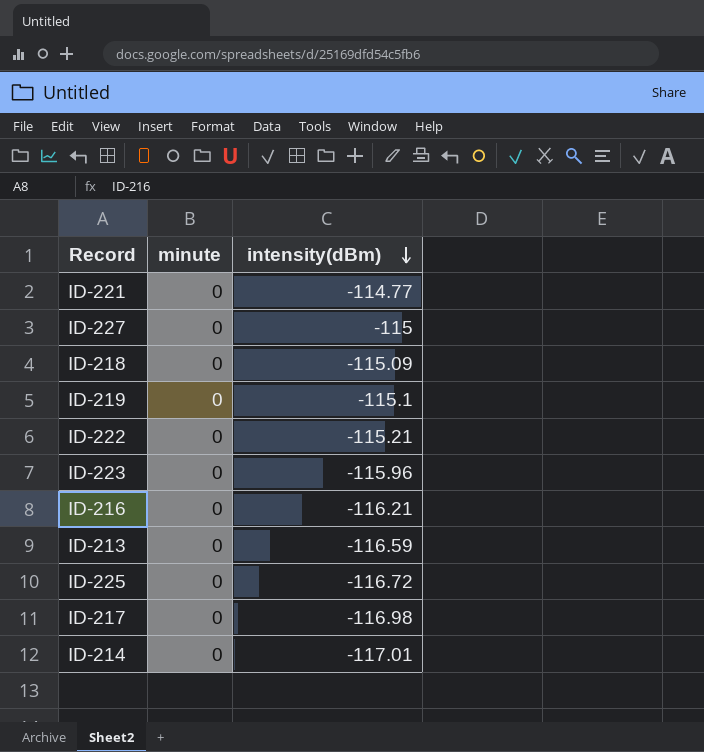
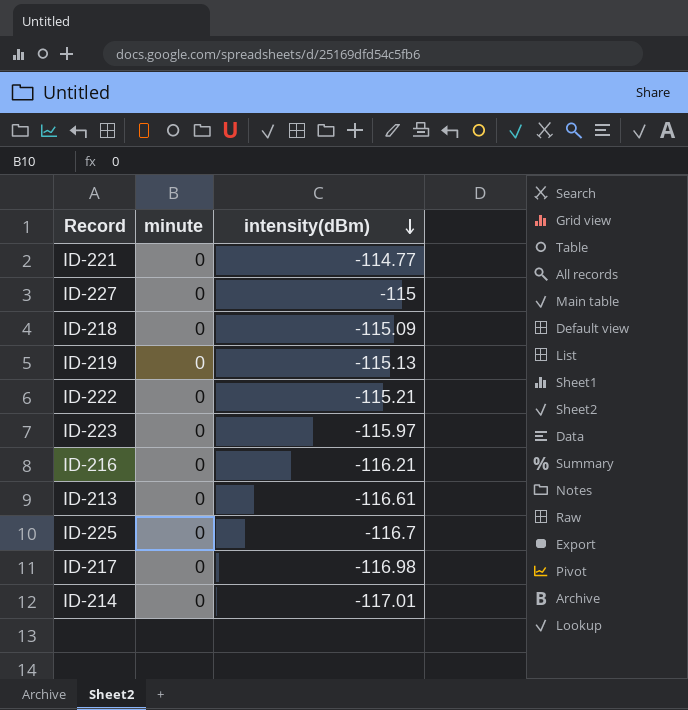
ID-219 | intensity(dBm): -115.1 -> -115.13
ID-223 | intensity(dBm): -115.96 -> -115.97
ID-213 | intensity(dBm): -116.59 -> -116.61
ID-225 | intensity(dBm): -116.72 -> -116.7

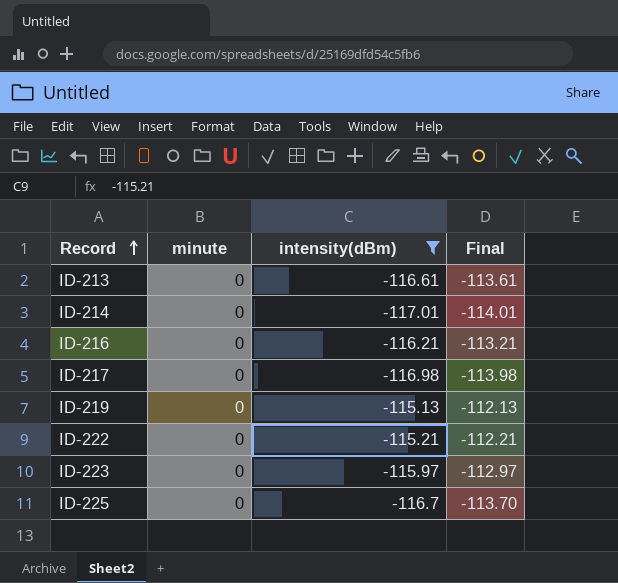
filter: none -> intensity(dBm) <= -115.13
row order: intensity(dBm) descending -> Record ascending
column Final | formula: none -> [intensity(dBm)] + 3

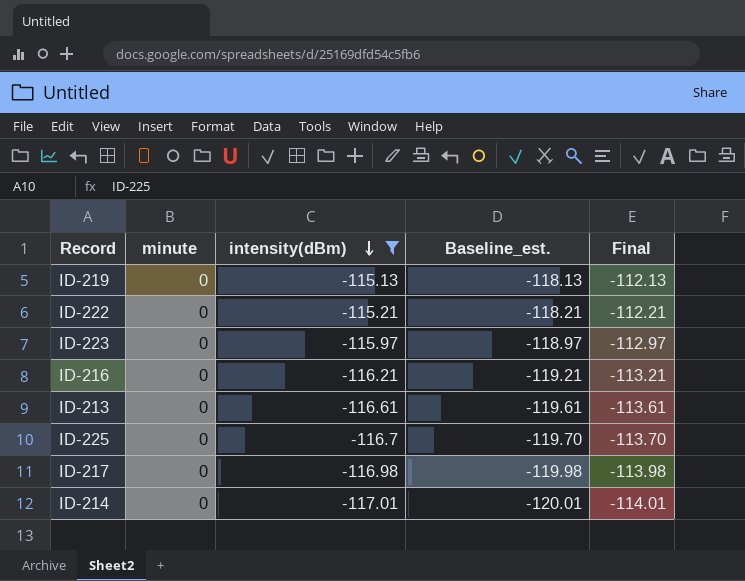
row order: Record ascending -> intensity(dBm) descending
column Baseline_est. | formula: none -> [intensity(dBm)] - 3

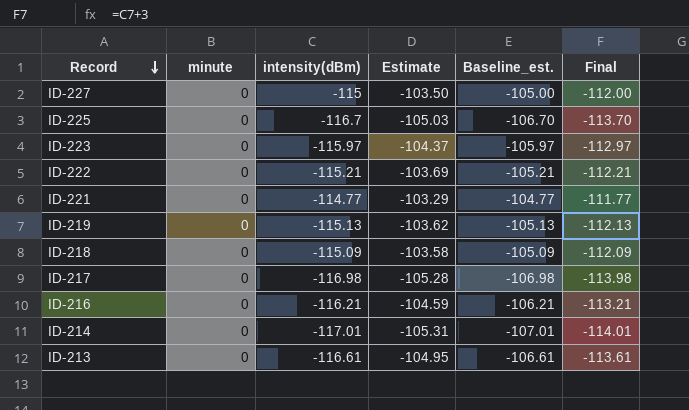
filter: intensity(dBm) <= -115.13 -> none
row order: intensity(dBm) descending -> Record descending
column Estimate | formula: none -> [intensity(dBm)] * 0.9
column Baseline_est. | formula: [intensity(dBm)] - 3 -> [intensity(dBm)] + 10

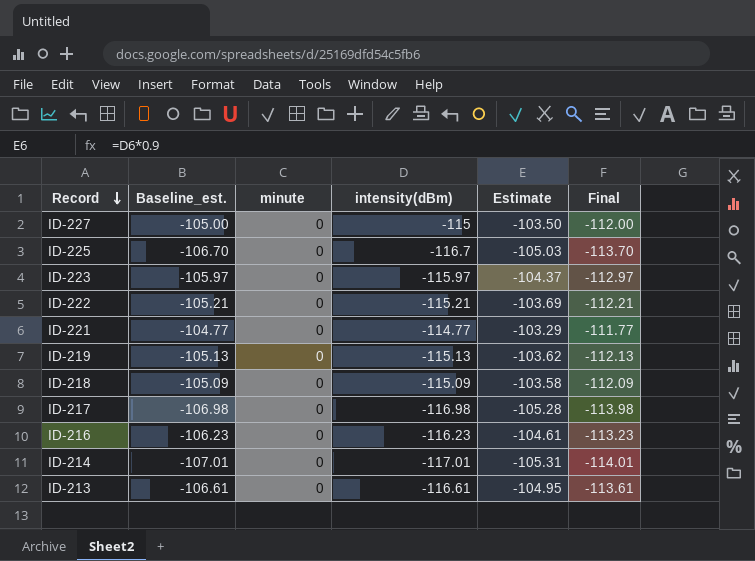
column Baseline_est. | position: 5 -> 2
ID-216 | Baseline_est.: -106.21 -> -106.23
ID-216 | intensity(dBm): -116.21 -> -116.23
ID-216 | Estimate: -104.59 -> -104.61
ID-216 | Final: -113.21 -> -113.23

